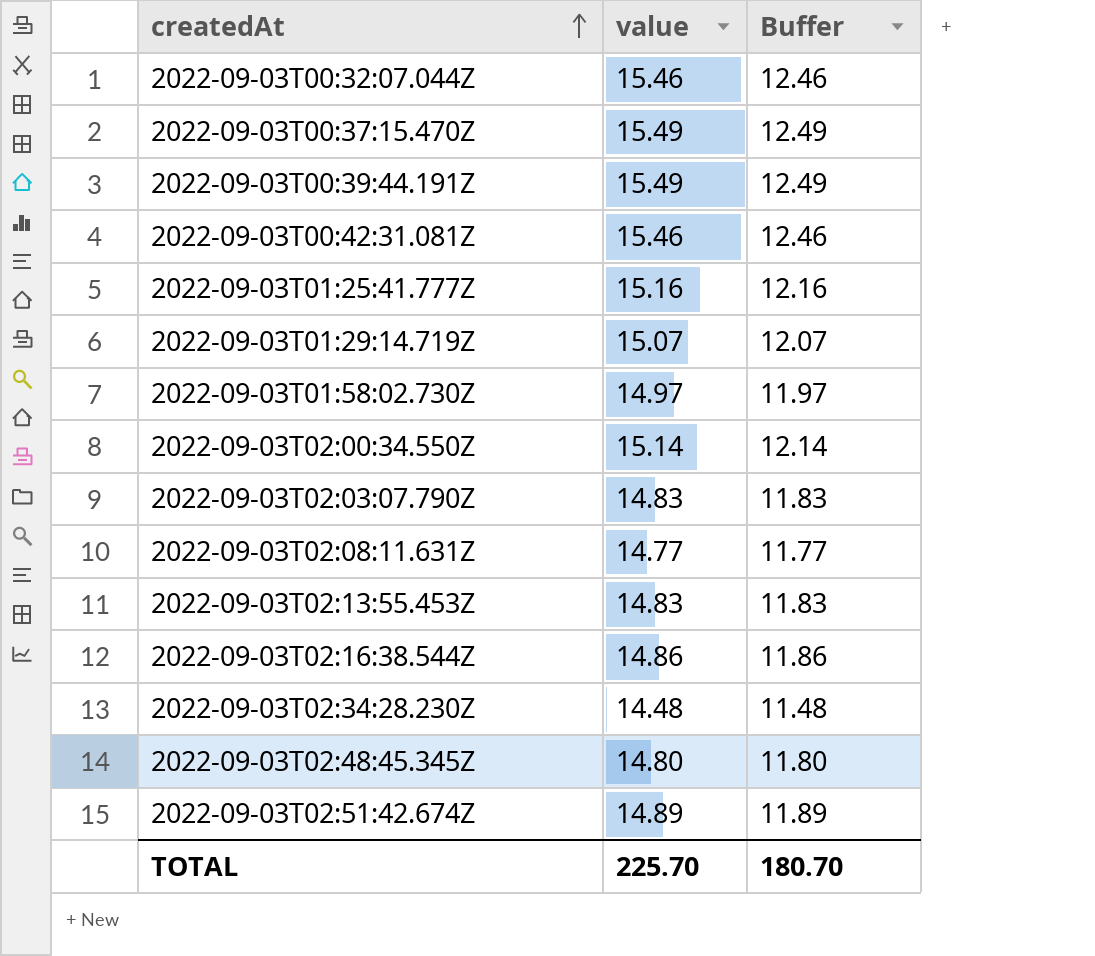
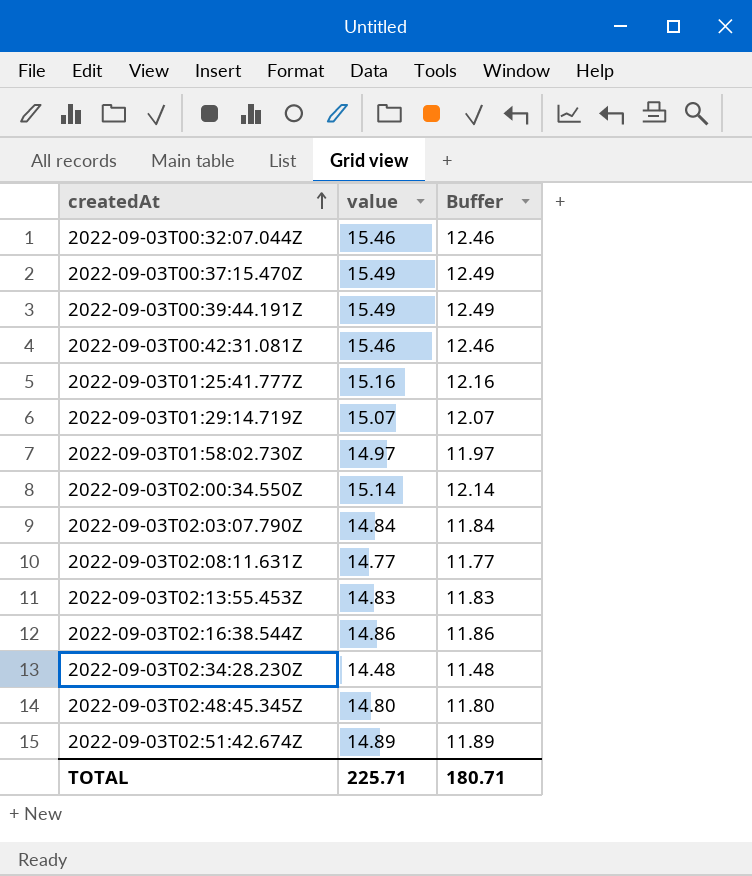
2022-09-03T02:03:07.790Z | value: 14.83 -> 14.84
2022-09-03T02:03:07.790Z | Buffer: 11.83 -> 11.84
TOTAL | value: 225.70 -> 225.71
TOTAL | Buffer: 180.70 -> 180.71

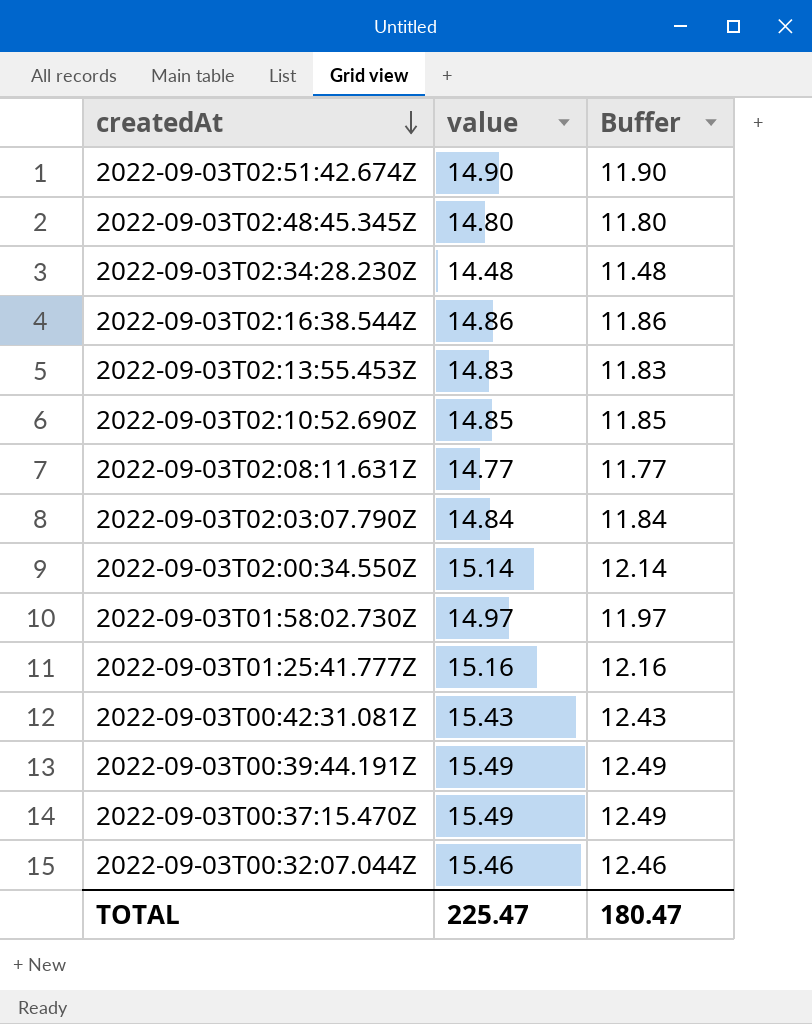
row order: createdAt ascending -> createdAt descending
row 2022-09-03T01:29:14.719Z: 15.07 | 12.07 -> none
2022-09-03T02:51:42.674Z | value: 14.89 -> 14.90
2022-09-03T02:51:42.674Z | Buffer: 11.89 -> 11.90
row 2022-09-03T02:10:52.690Z: none -> 14.85 | 11.85
2022-09-03T00:42:31.081Z | value: 15.46 -> 15.43
2022-09-03T00:42:31.081Z | Buffer: 12.46 -> 12.43
TOTAL | value: 225.71 -> 225.47
TOTAL | Buffer: 180.71 -> 180.47

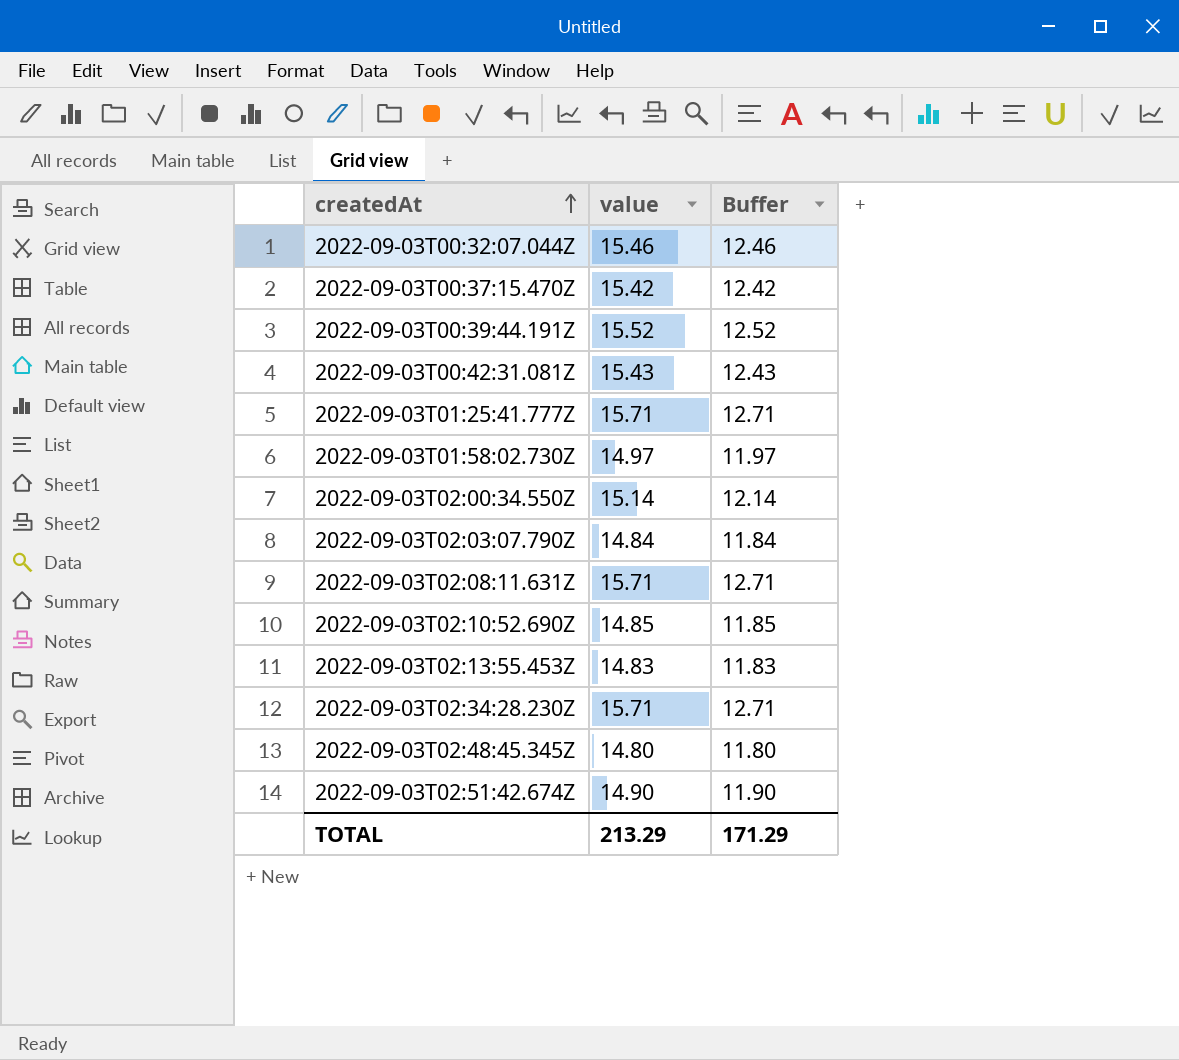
row order: createdAt descending -> createdAt ascending
row 2022-09-03T02:16:38.544Z: 14.86 | 11.86 -> none
2022-09-03T00:37:15.470Z | value: 15.49 -> 15.42
2022-09-03T00:37:15.470Z | Buffer: 12.49 -> 12.42
2022-09-03T00:39:44.191Z | value: 15.49 -> 15.52
2022-09-03T00:39:44.191Z | Buffer: 12.49 -> 12.52
2022-09-03T01:25:41.777Z | value: 15.16 -> 15.71
2022-09-03T01:25:41.777Z | Buffer: 12.16 -> 12.71
2022-09-03T02:08:11.631Z | value: 14.77 -> 15.71
2022-09-03T02:08:11.631Z | Buffer: 11.77 -> 12.71
2022-09-03T02:34:28.230Z | value: 14.48 -> 15.71
2022-09-03T02:34:28.230Z | Buffer: 11.48 -> 12.71
TOTAL | value: 225.47 -> 213.29
TOTAL | Buffer: 180.47 -> 171.29

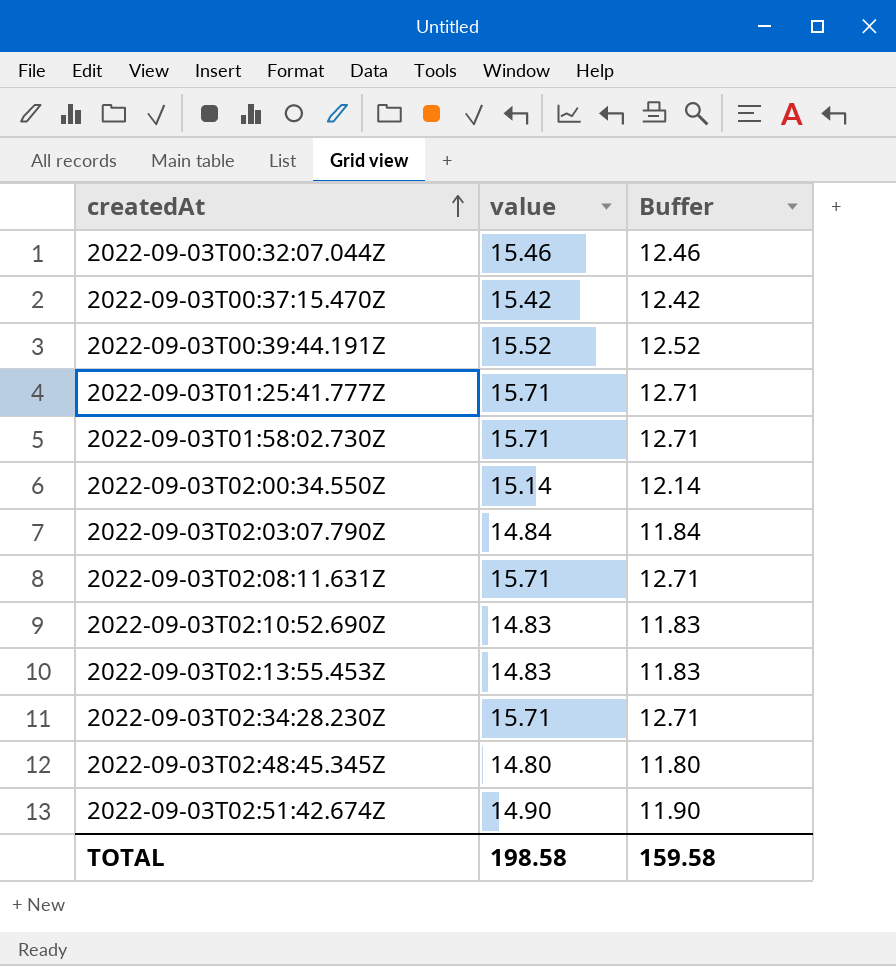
row 2022-09-03T00:42:31.081Z: 15.43 | 12.43 -> none
2022-09-03T01:58:02.730Z | value: 14.97 -> 15.71
2022-09-03T01:58:02.730Z | Buffer: 11.97 -> 12.71
2022-09-03T02:10:52.690Z | value: 14.85 -> 14.83
2022-09-03T02:10:52.690Z | Buffer: 11.85 -> 11.83
TOTAL | value: 213.29 -> 198.58
TOTAL | Buffer: 171.29 -> 159.58

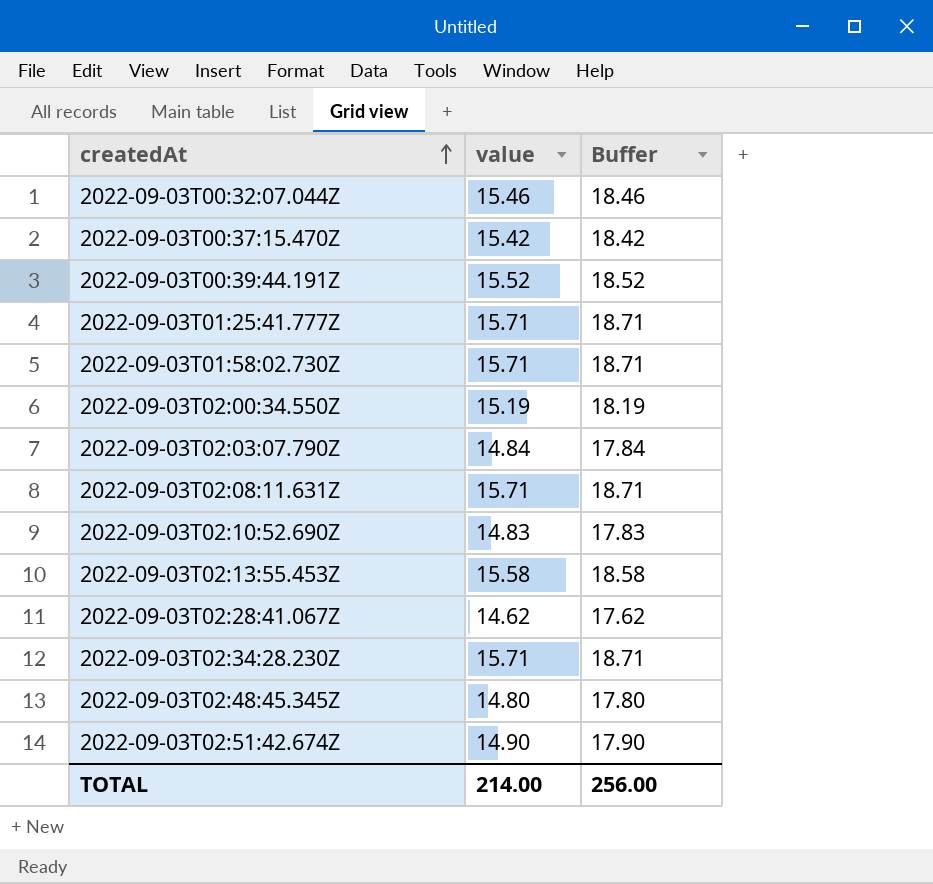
column Buffer | formula: [value] - 3 -> [value] + 3
2022-09-03T02:00:34.550Z | value: 15.14 -> 15.19
2022-09-03T02:13:55.453Z | value: 14.83 -> 15.58
row 2022-09-03T02:28:41.067Z: none -> 14.62 | 17.62
TOTAL | value: 198.58 -> 214.00
TOTAL | Buffer: 159.58 -> 256.00

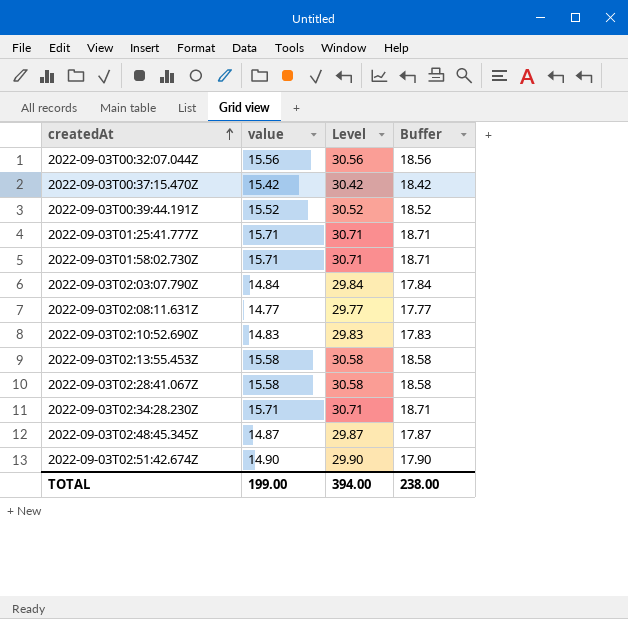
column Level | formula: none -> [value] + 15
row 2022-09-03T02:00:34.550Z: 15.19 | 18.19 -> none
2022-09-03T00:32:07.044Z | value: 15.46 -> 15.56
2022-09-03T00:32:07.044Z | Buffer: 18.46 -> 18.56
2022-09-03T02:08:11.631Z | value: 15.71 -> 14.77
2022-09-03T02:08:11.631Z | Buffer: 18.71 -> 17.77
2022-09-03T02:28:41.067Z | value: 14.62 -> 15.58
2022-09-03T02:28:41.067Z | Buffer: 17.62 -> 18.58
2022-09-03T02:48:45.345Z | value: 14.80 -> 14.87
2022-09-03T02:48:45.345Z | Buffer: 17.80 -> 17.87
TOTAL | value: 214.00 -> 199.00
TOTAL | Buffer: 256.00 -> 238.00

